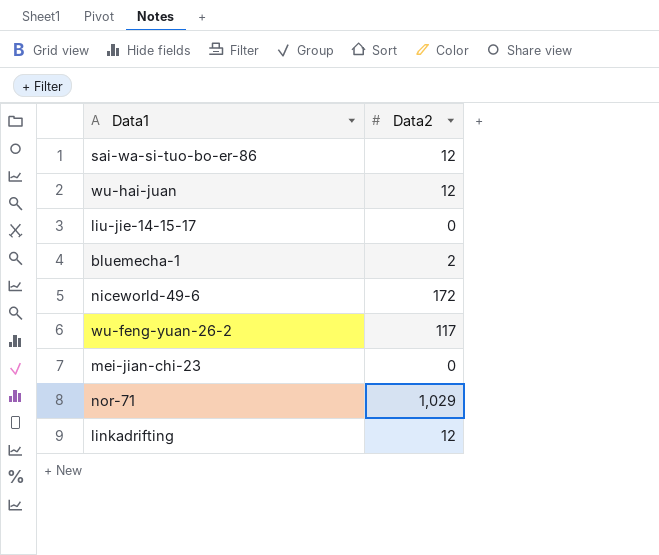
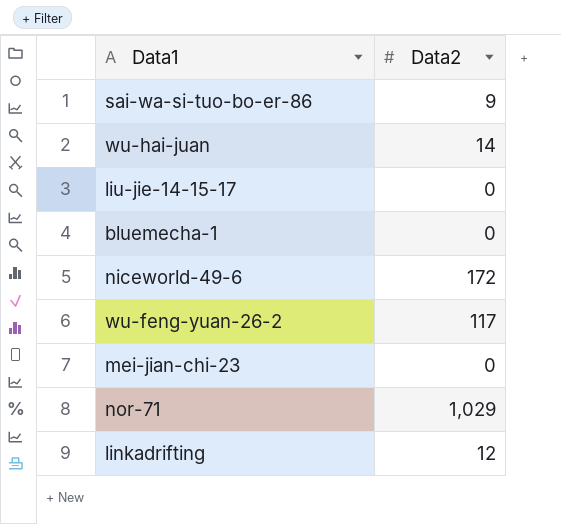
sai-wa-si-tuo-bo-er-86 | Data2: 12 -> 9
wu-hai-juan | Data2: 12 -> 14
bluemecha-1 | Data2: 2 -> 0

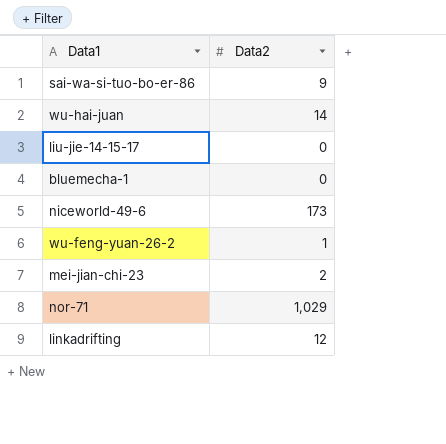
niceworld-49-6 | Data2: 172 -> 173
wu-feng-yuan-26-2 | Data2: 117 -> 1
mei-jian-chi-23 | Data2: 0 -> 2

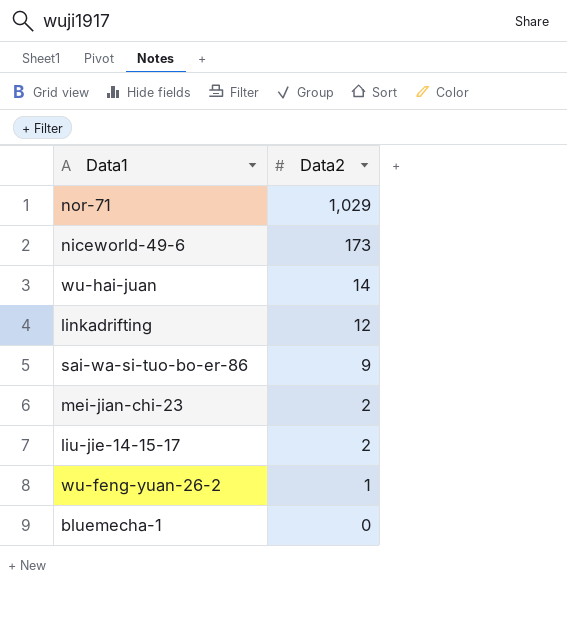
row order: none -> Data2 descending
liu-jie-14-15-17 | Data2: 0 -> 2

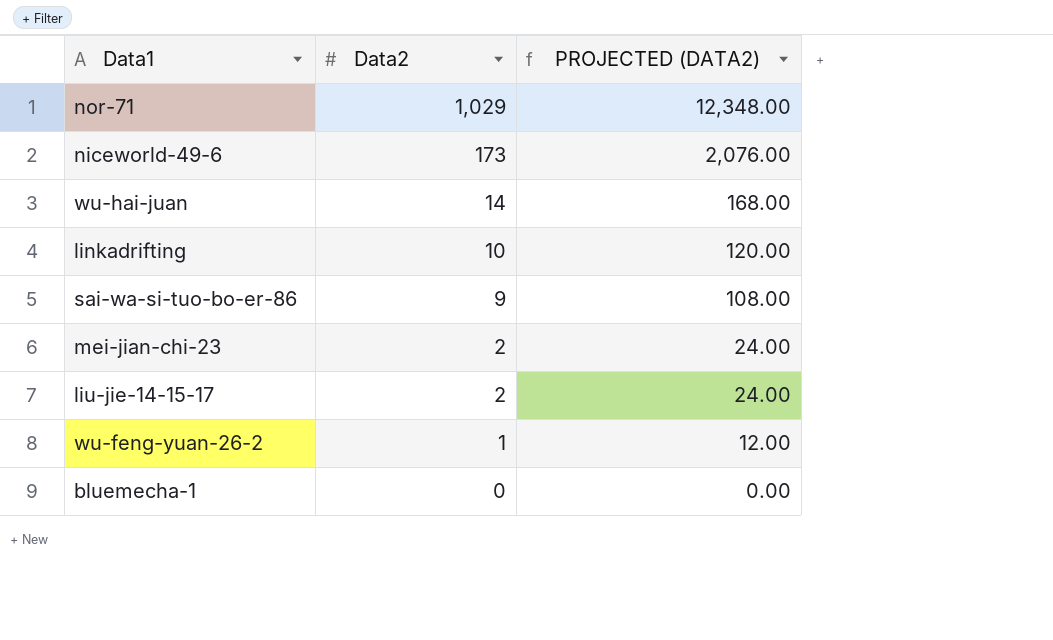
column PROJECTED (DATA2) | formula: none -> [Data2] * 12
linkadrifting | Data2: 12 -> 10

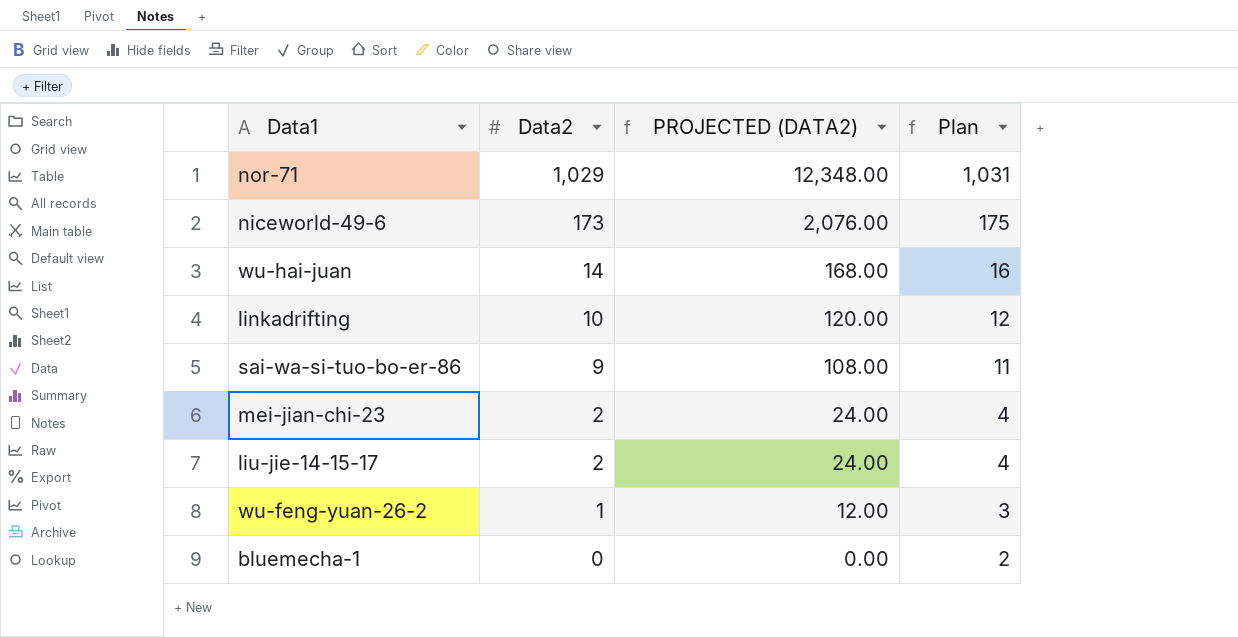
column Plan | formula: none -> [Data2] + 2

